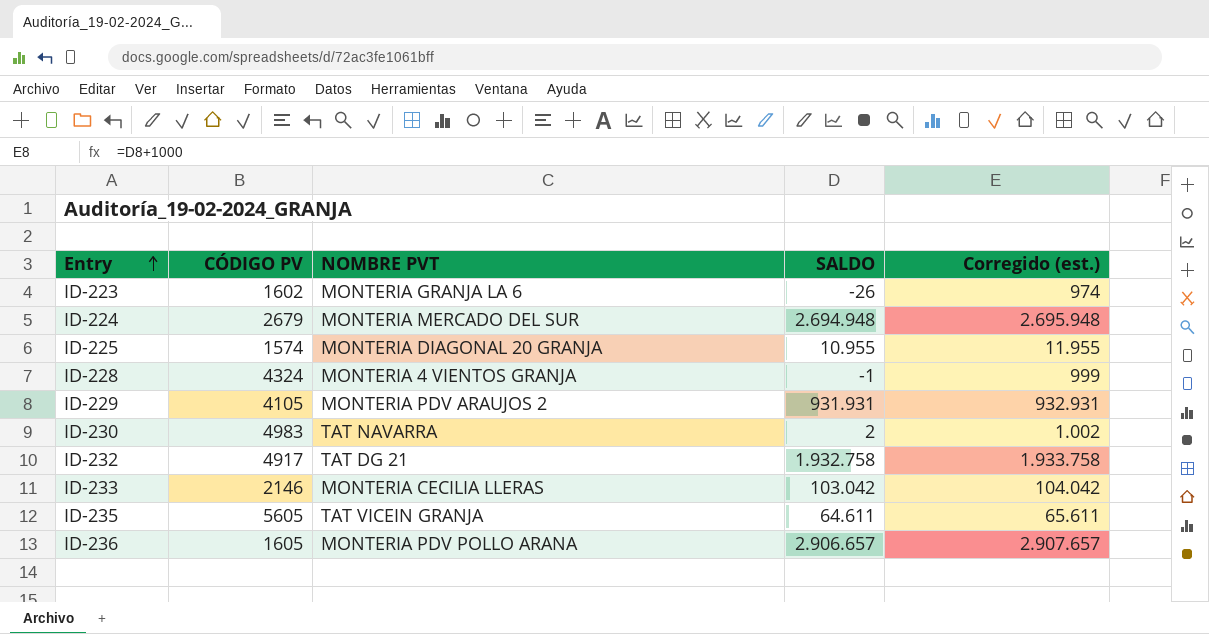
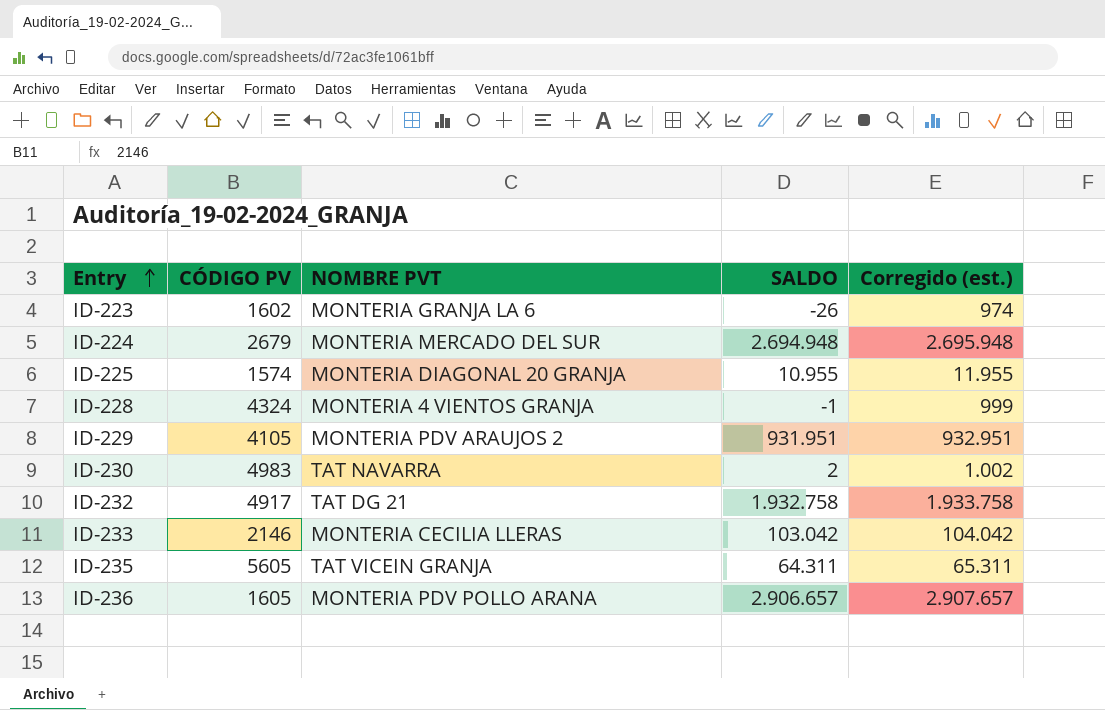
ID-229 | SALDO: 931.931 -> 931.951
ID-229 | Corregido (est.): 932.931 -> 932.951
ID-235 | SALDO: 64.611 -> 64.311
ID-235 | Corregido (est.): 65.611 -> 65.311

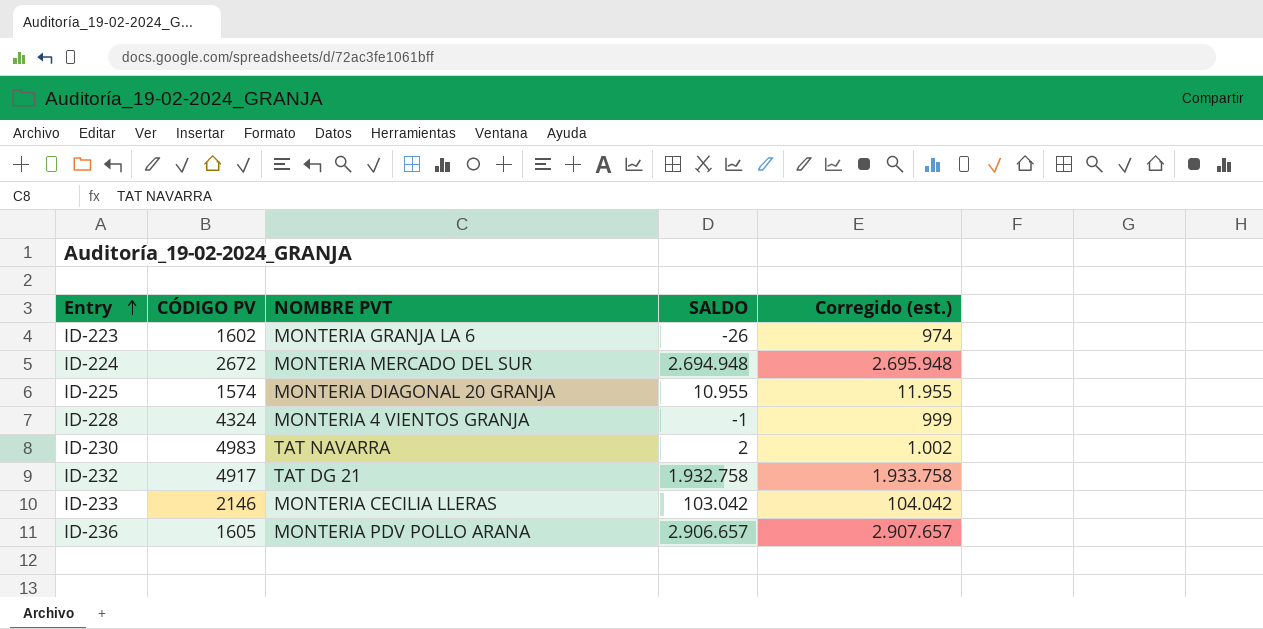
row ID-229: 4105 | MONTERIA PDV ARAUJOS 2 | 931.951 | 932.951 -> none
row ID-235: 5605 | TAT VICEIN GRANJA | 64.311 | 65.311 -> none
ID-224 | CÓDIGO PV: 2679 -> 2672

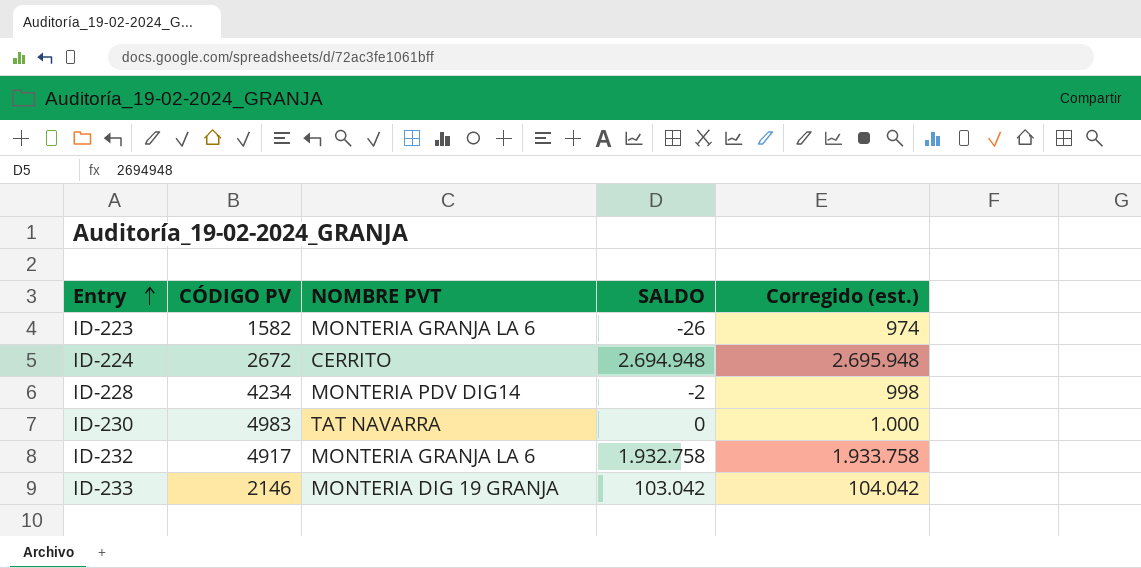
row ID-225: 1574 | MONTERIA DIAGONAL 20 GRANJA | 10.955 | 11.955 -> none
row ID-236: 1605 | MONTERIA PDV POLLO ARANA | 2.906.657 | 2.907.657 -> none
ID-223 | CÓDIGO PV: 1602 -> 1582
ID-224 | NOMBRE PVT: MONTERIA MERCADO DEL SUR -> CERRITO
ID-228 | CÓDIGO PV: 4324 -> 4234
ID-228 | NOMBRE PVT: MONTERIA 4 VIENTOS GRANJA -> MONTERIA PDV DIG14
ID-228 | SALDO: -1 -> -2
ID-228 | Corregido (est.): 999 -> 998
ID-230 | SALDO: 2 -> 0
ID-230 | Corregido (est.): 1.002 -> 1.000
ID-232 | NOMBRE PVT: TAT DG 21 -> MONTERIA GRANJA LA 6
ID-233 | NOMBRE PVT: MONTERIA CECILIA LLERAS -> MONTERIA DIG 19 GRANJA

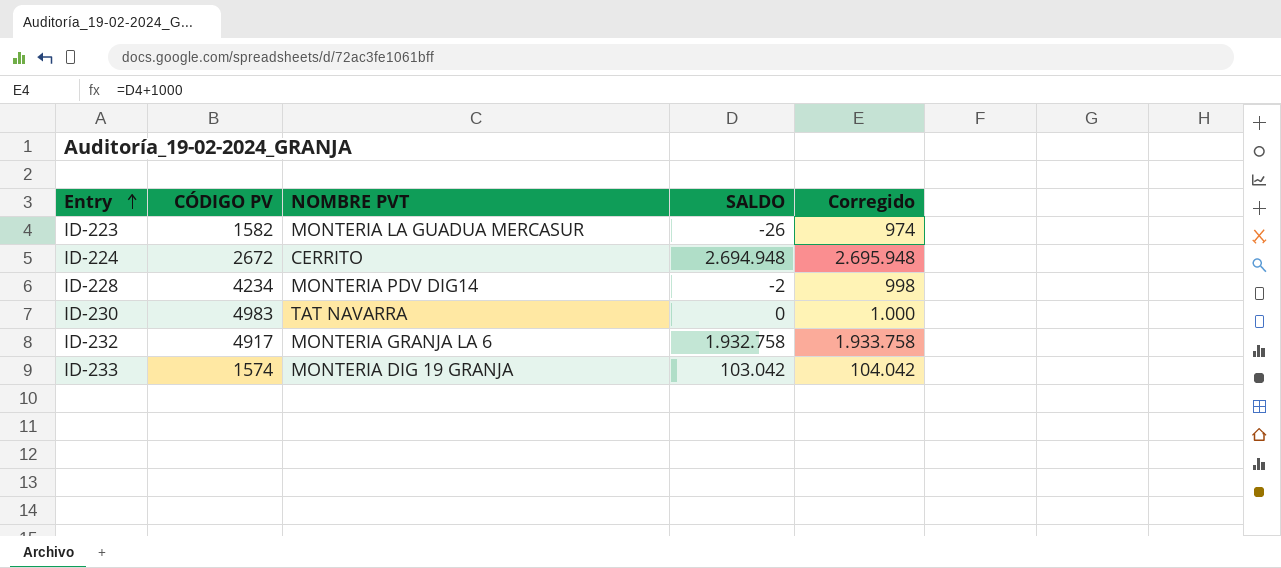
column name: Corregido (est.) -> Corregido
ID-223 | NOMBRE PVT: MONTERIA GRANJA LA 6 -> MONTERIA LA GUADUA MERCASUR
ID-233 | CÓDIGO PV: 2146 -> 1574

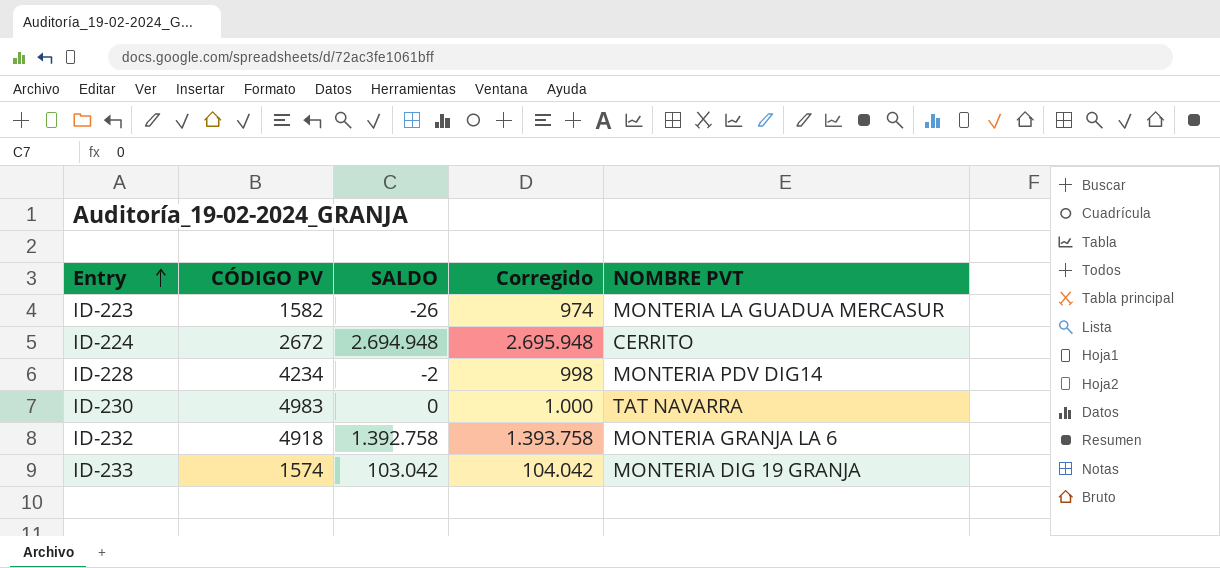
column NOMBRE PVT | position: 3 -> 5
ID-232 | CÓDIGO PV: 4917 -> 4918
ID-232 | SALDO: 1.932.758 -> 1.392.758
ID-232 | Corregido: 1.933.758 -> 1.393.758

